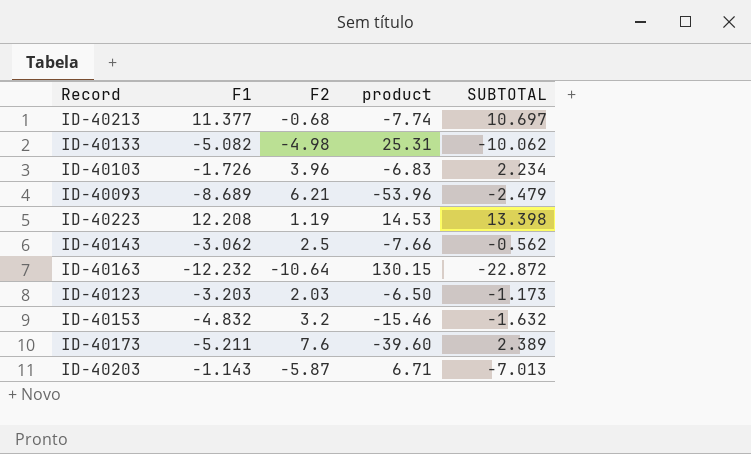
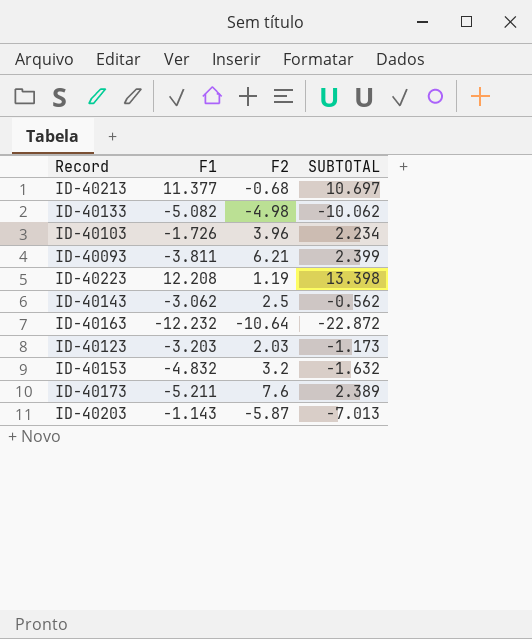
column product | formula: [F1] * [F2] -> none
ID-40093 | F1: -8.689 -> -3.811
ID-40093 | SUBTOTAL: -2.479 -> 2.399

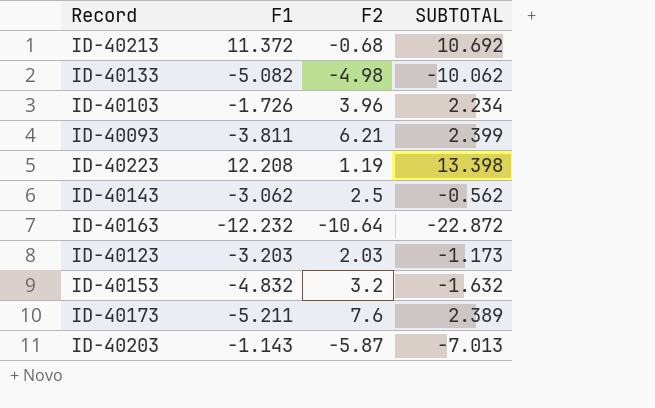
ID-40213 | F1: 11.377 -> 11.372
ID-40213 | SUBTOTAL: 10.697 -> 10.692

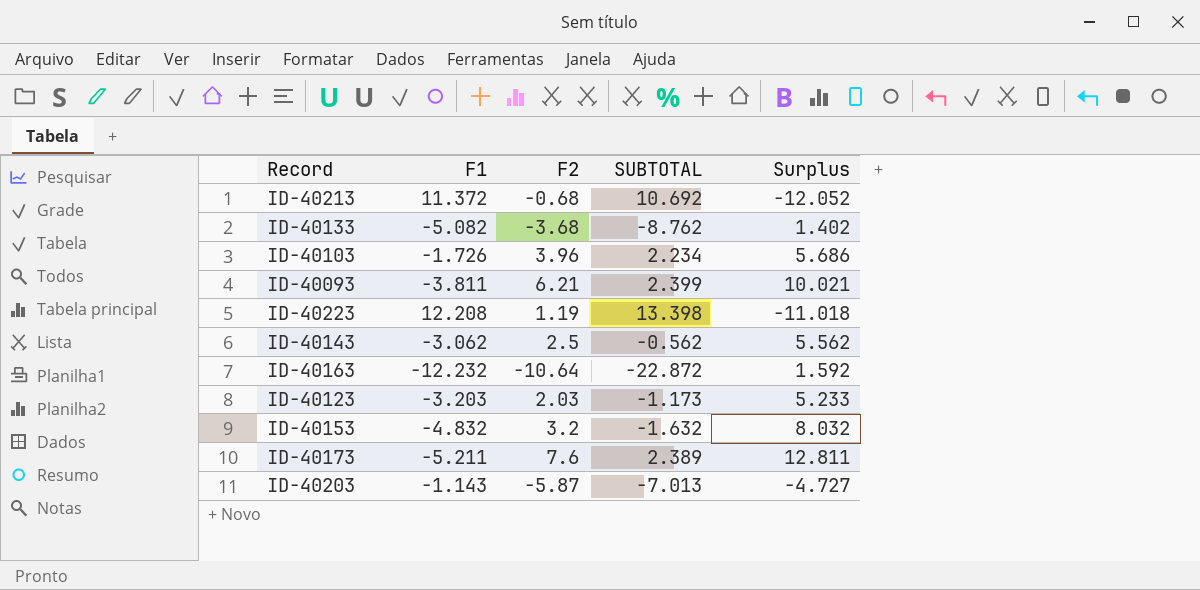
column Surplus | formula: none -> [F2] - [F1]
ID-40133 | F2: -4.98 -> -3.68
ID-40133 | SUBTOTAL: -10.062 -> -8.762

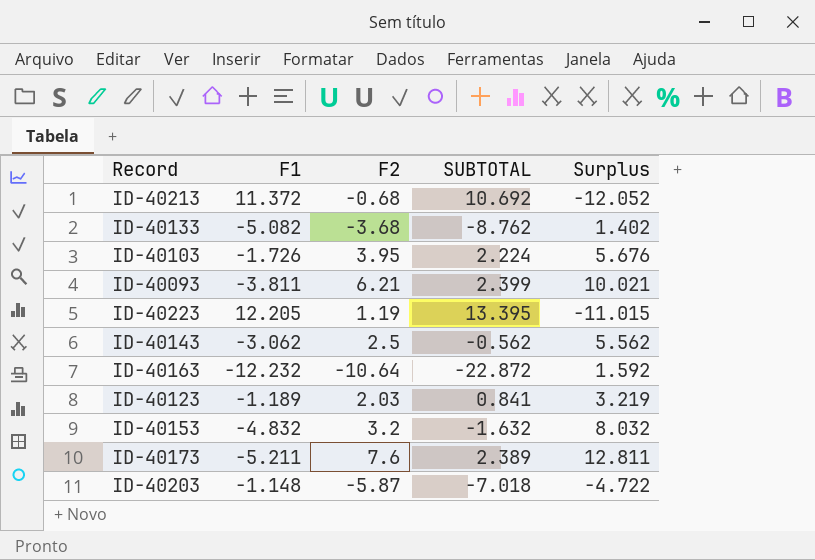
ID-40103 | F2: 3.96 -> 3.95
ID-40103 | SUBTOTAL: 2.234 -> 2.224
ID-40103 | Surplus: 5.686 -> 5.676
ID-40223 | F1: 12.208 -> 12.205
ID-40223 | SUBTOTAL: 13.398 -> 13.395
ID-40223 | Surplus: -11.018 -> -11.015
ID-40123 | F1: -3.203 -> -1.189
ID-40123 | SUBTOTAL: -1.173 -> 0.841
ID-40123 | Surplus: 5.233 -> 3.219
ID-40203 | F1: -1.143 -> -1.148
ID-40203 | SUBTOTAL: -7.013 -> -7.018
ID-40203 | Surplus: -4.727 -> -4.722

